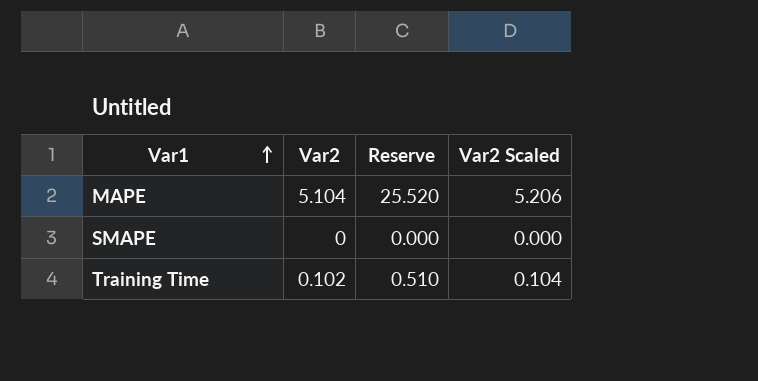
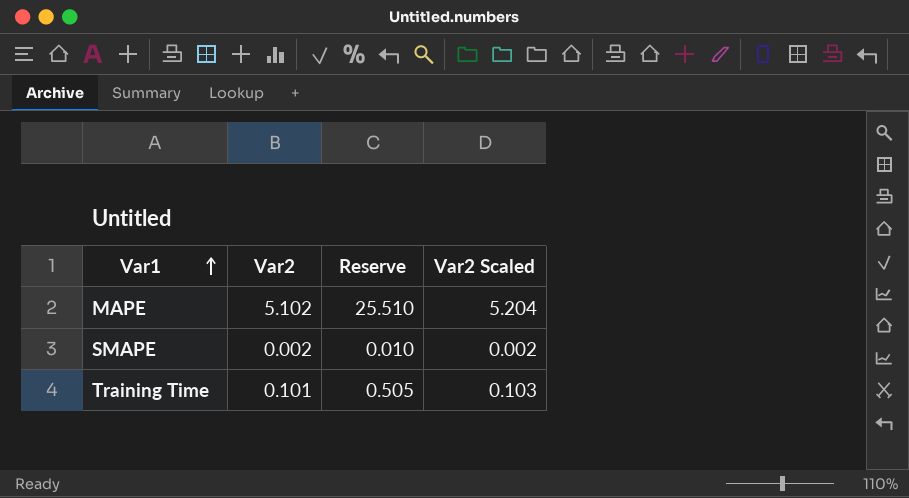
MAPE | Var2: 5.104 -> 5.102
MAPE | Reserve: 25.520 -> 25.510
MAPE | Var2 Scaled: 5.206 -> 5.204
SMAPE | Var2: 0 -> 0.002
SMAPE | Reserve: 0.000 -> 0.010
SMAPE | Var2 Scaled: 0.000 -> 0.002
Training Time | Var2: 0.102 -> 0.101
Training Time | Reserve: 0.510 -> 0.505
Training Time | Var2 Scaled: 0.104 -> 0.103

